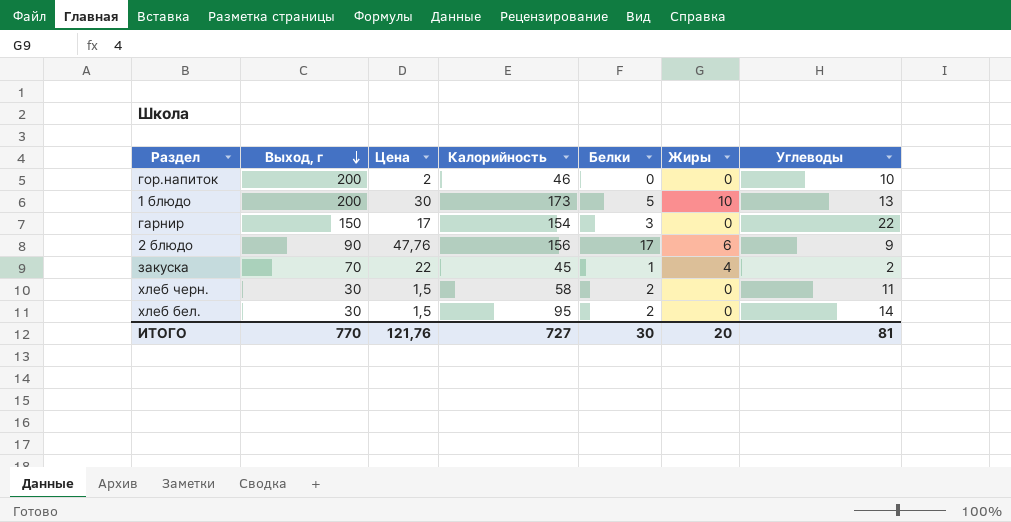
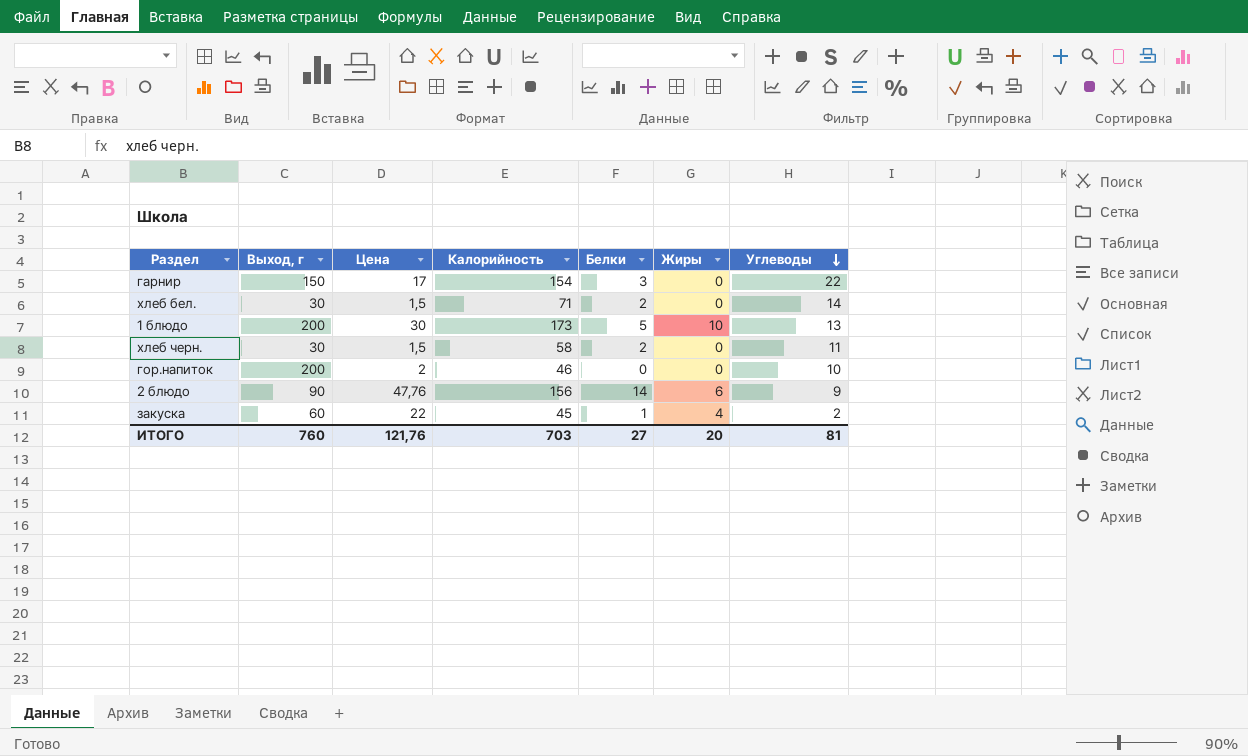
row order: Выход, г descending -> Углеводы descending
хлеб бел. | Калорийность: 95 -> 71
2 блюдо | Белки: 17 -> 14
закуска | Выход, г: 70 -> 60
ИТОГО | Выход, г: 770 -> 760
ИТОГО | Калорийность: 727 -> 703
ИТОГО | Белки: 30 -> 27

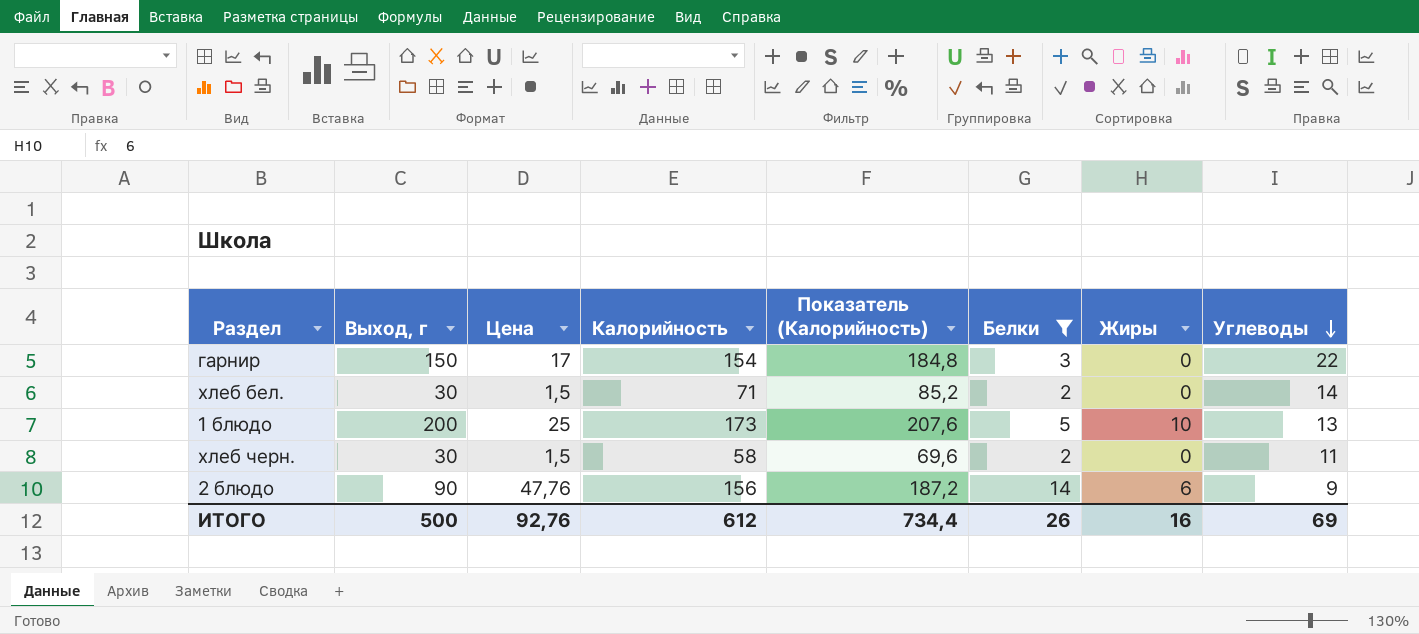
filter: none -> Белки >= 2
column Показатель (Калорийность) | formula: none -> [Калорийность] * 1,2
1 блюдо | Цена: 30 -> 25
ИТОГО | Выход, г: 760 -> 500
ИТОГО | Цена: 121,76 -> 92,76
ИТОГО | Калорийность: 703 -> 612
ИТОГО | Белки: 27 -> 26
ИТОГО | Жиры: 20 -> 16
ИТОГО | Углеводы: 81 -> 69

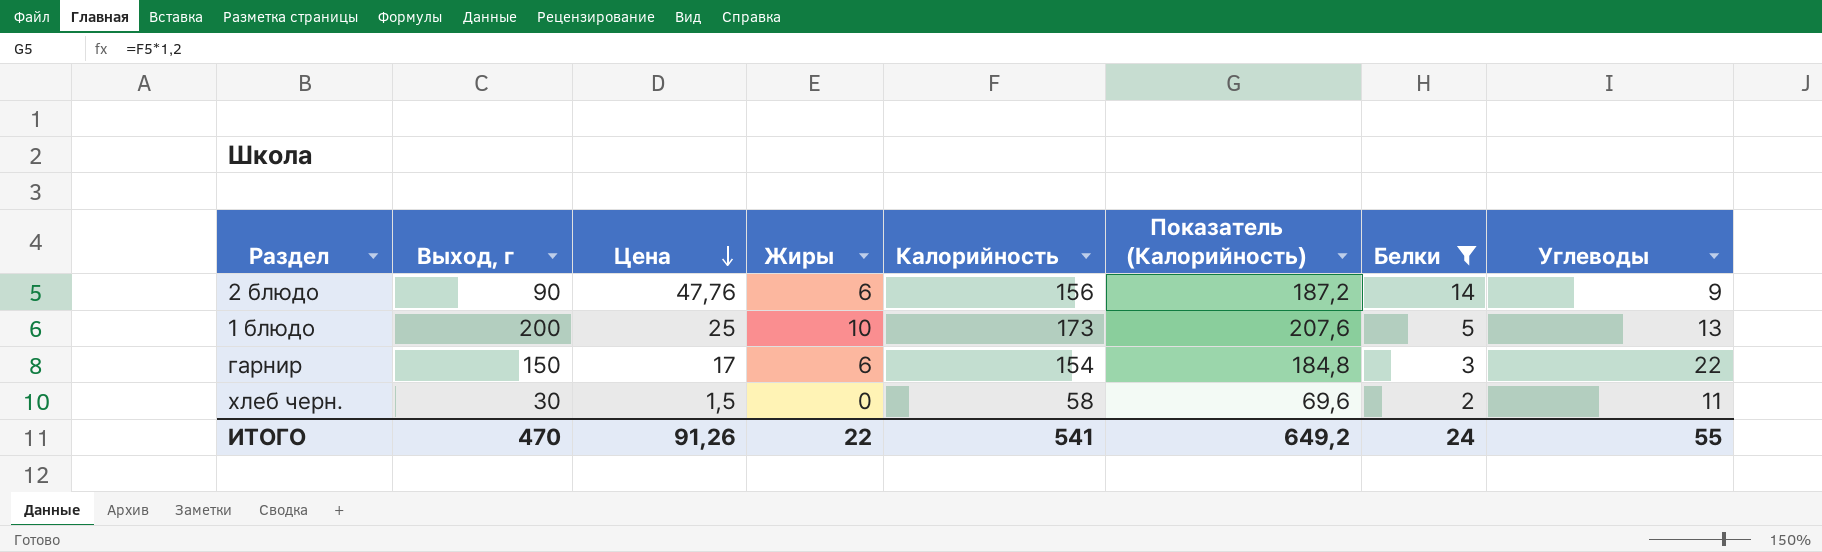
row order: Углеводы descending -> Цена descending
column Жиры | position: 7 -> 4
row хлеб бел.: 30 | 1,5 | 71 | 85,2 | 2 | 0 | 14 -> none
гарнир | Жиры: 0 -> 6
ИТОГО | Выход, г: 500 -> 470
ИТОГО | Цена: 92,76 -> 91,26
ИТОГО | Жиры: 16 -> 22
ИТОГО | Калорийность: 612 -> 541
ИТОГО | Показатель (Калорийность): 734,4 -> 649,2
ИТОГО | Белки: 26 -> 24
ИТОГО | Углеводы: 69 -> 55

